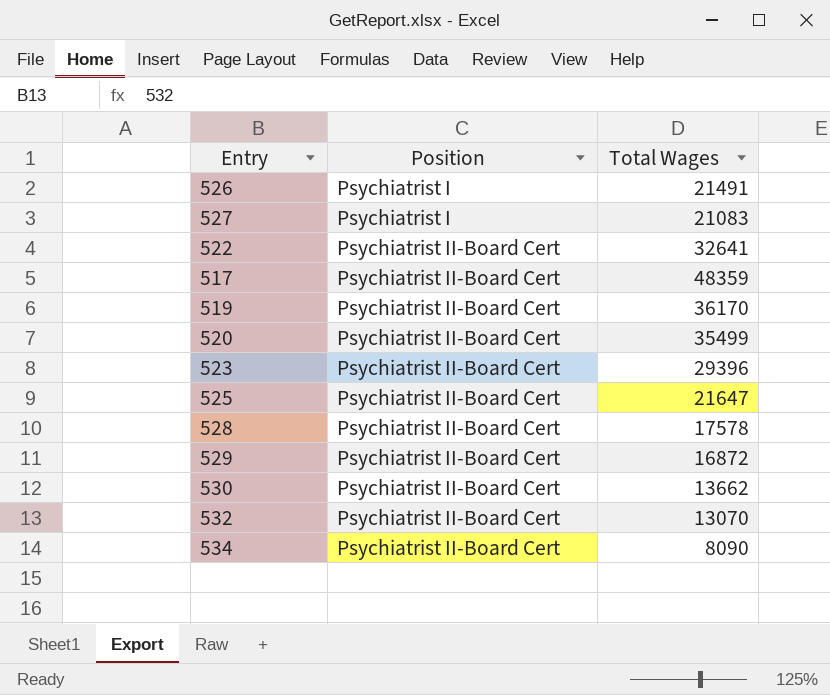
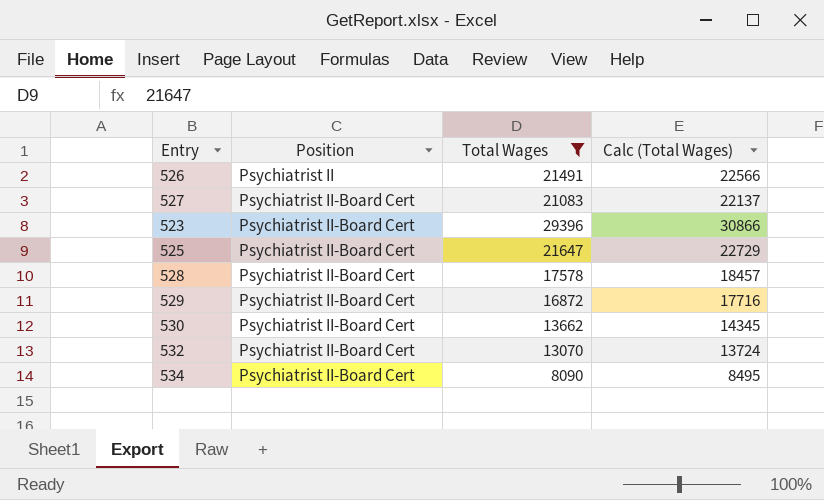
filter: none -> Total Wages <= 29396
column Calc (Total Wages) | formula: none -> [Total Wages] * 1.05
526 | Position: Psychiatrist I -> Psychiatrist II
527 | Position: Psychiatrist I -> Psychiatrist II-Board Cert

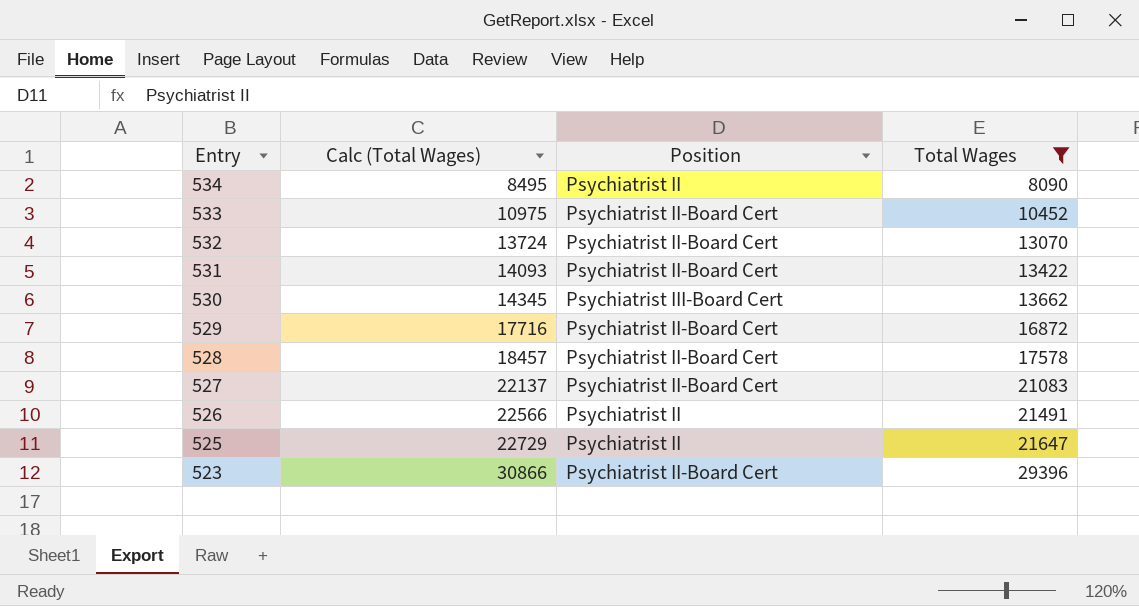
row order: Position ascending -> Entry descending
column Calc (Total Wages) | position: 4 -> 2
534 | Position: Psychiatrist II-Board Cert -> Psychiatrist II
row 533: none -> 10975 | Psychiatrist II-Board Cert | 10452
row 531: none -> 14093 | Psychiatrist II-Board Cert | 13422
530 | Position: Psychiatrist II-Board Cert -> Psychiatrist III-Board Cert
525 | Position: Psychiatrist II-Board Cert -> Psychiatrist II

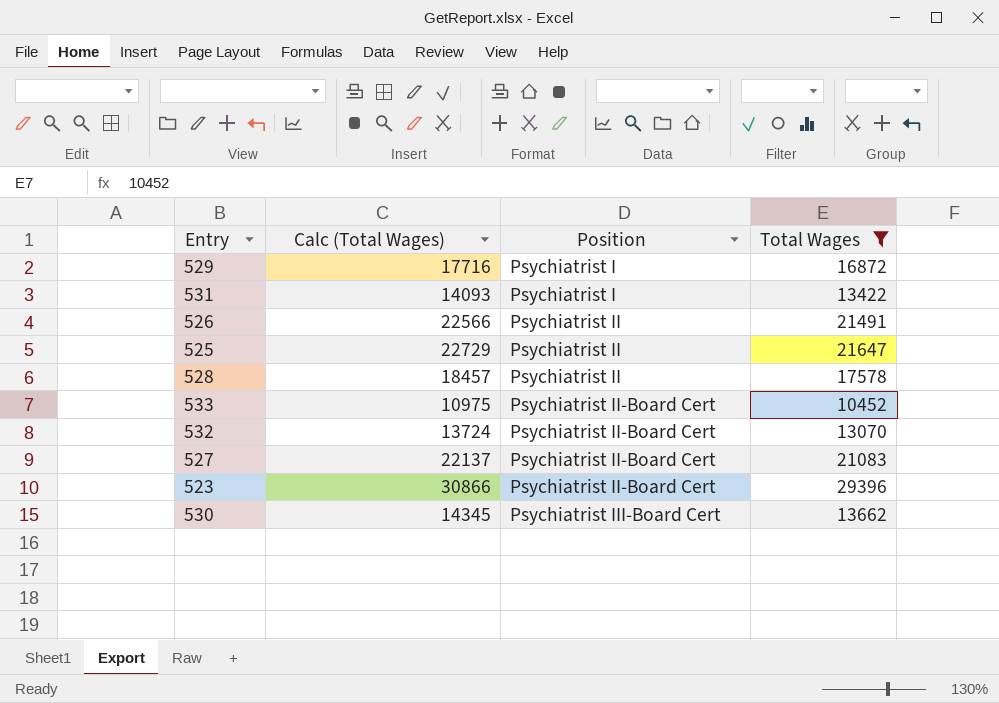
row order: Entry descending -> Position ascending
row 534: 8495 | Psychiatrist II | 8090 -> none
529 | Position: Psychiatrist II-Board Cert -> Psychiatrist I
531 | Position: Psychiatrist II-Board Cert -> Psychiatrist I
528 | Position: Psychiatrist II-Board Cert -> Psychiatrist II

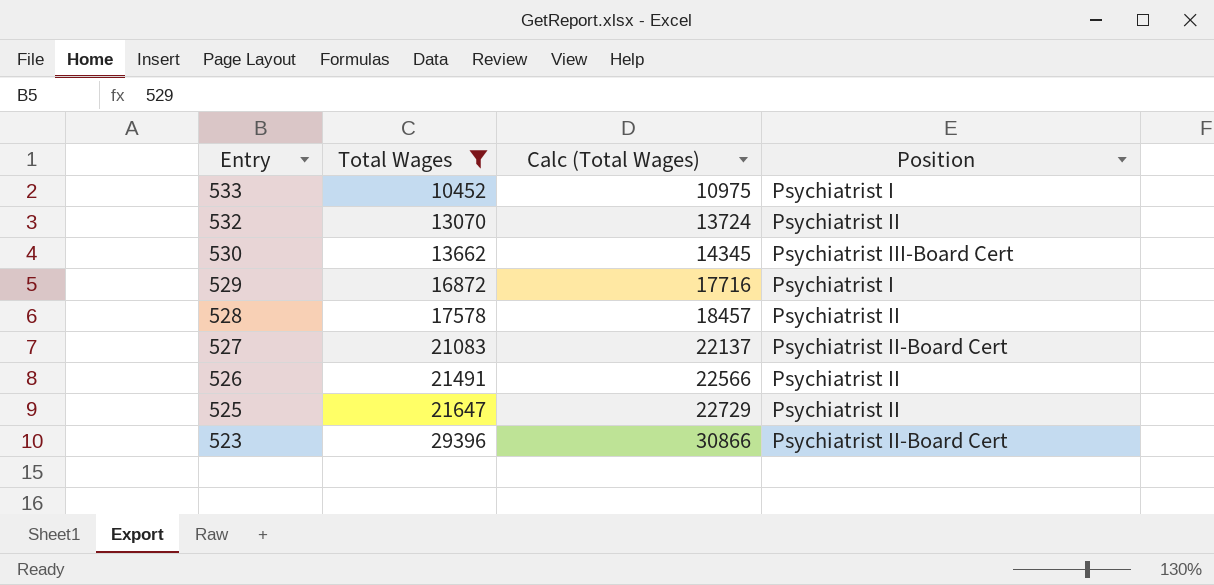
row order: Position ascending -> Entry descending
column Total Wages | position: 4 -> 2
row 531: 14093 | Psychiatrist I | 13422 -> none
533 | Position: Psychiatrist II-Board Cert -> Psychiatrist I
532 | Position: Psychiatrist II-Board Cert -> Psychiatrist II

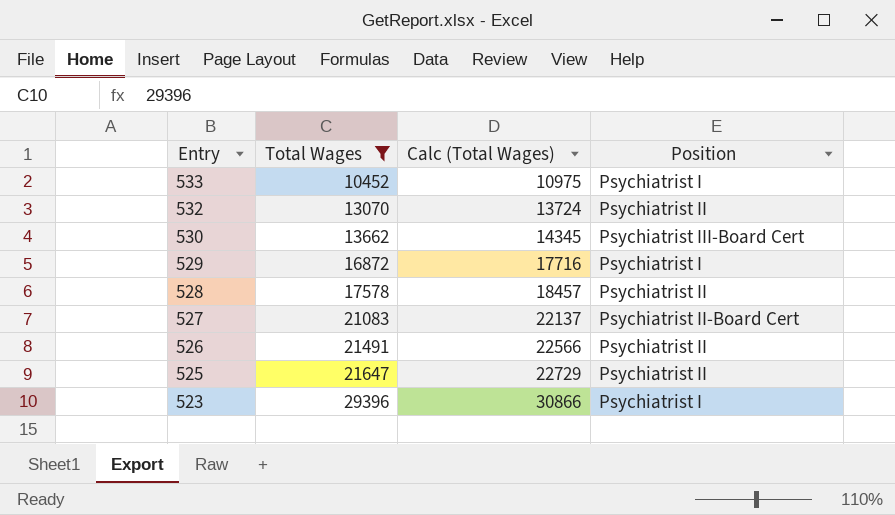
523 | Position: Psychiatrist II-Board Cert -> Psychiatrist I

